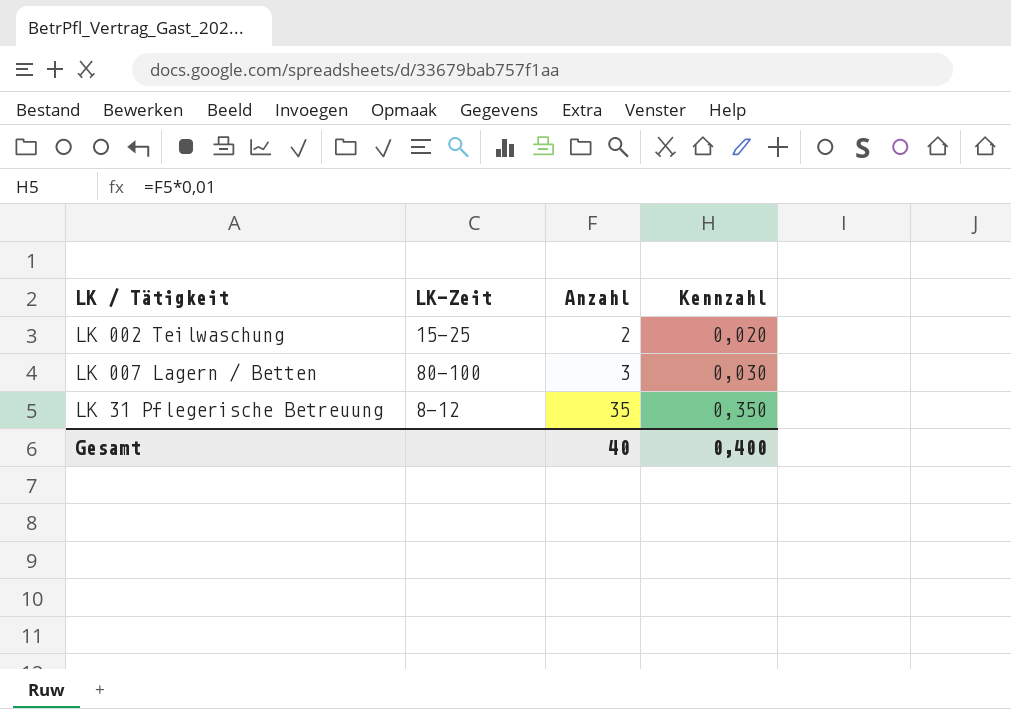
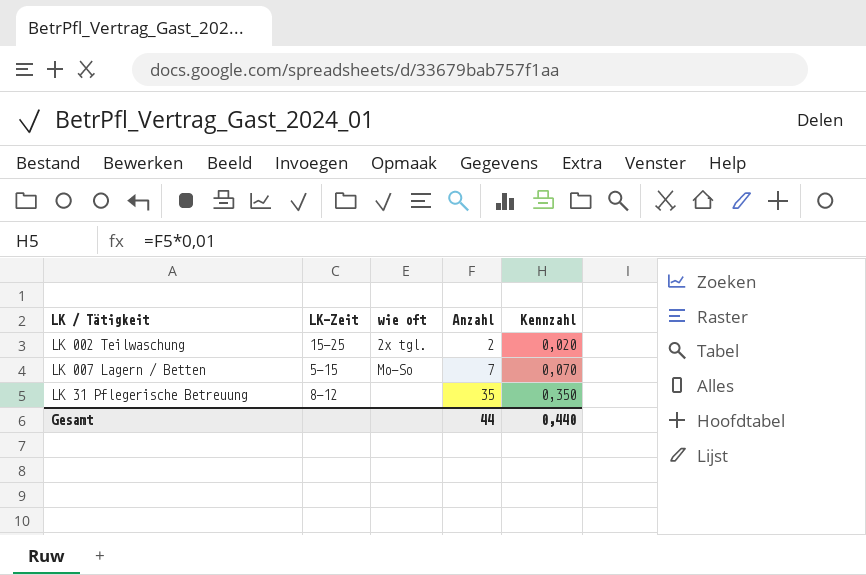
column wie oft | position: none -> 3
LK 007 Lagern / Betten | LK-Zeit: 80-100 -> 5-15
LK 007 Lagern / Betten | Anzahl: 3 -> 7
LK 007 Lagern / Betten | Kennzahl: 0,030 -> 0,070
Gesamt | Anzahl: 40 -> 44
Gesamt | Kennzahl: 0,400 -> 0,440

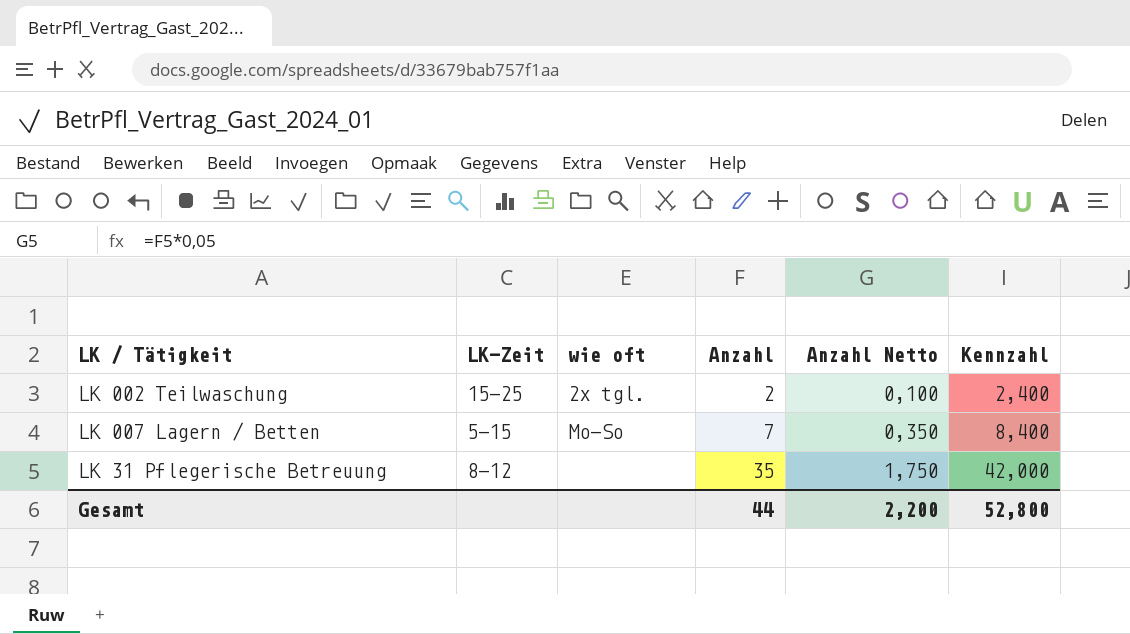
column Anzahl Netto | formula: none -> [Anzahl] * 0,05
column Kennzahl | formula: [Anzahl] * 0,01 -> [Anzahl] * 1,2
Gesamt | Kennzahl: 0,440 -> 52,800

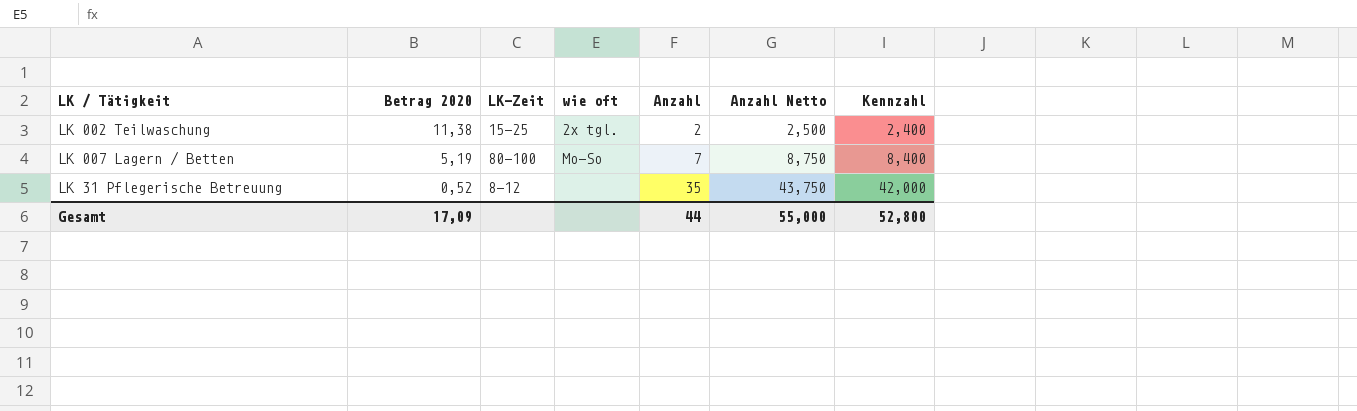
column Betrag 2020 | position: none -> 2
column Anzahl Netto | formula: [Anzahl] * 0,05 -> [Anzahl] * 1,25
LK 007 Lagern / Betten | LK-Zeit: 5-15 -> 80-100
Gesamt | Anzahl Netto: 2,200 -> 55,000

